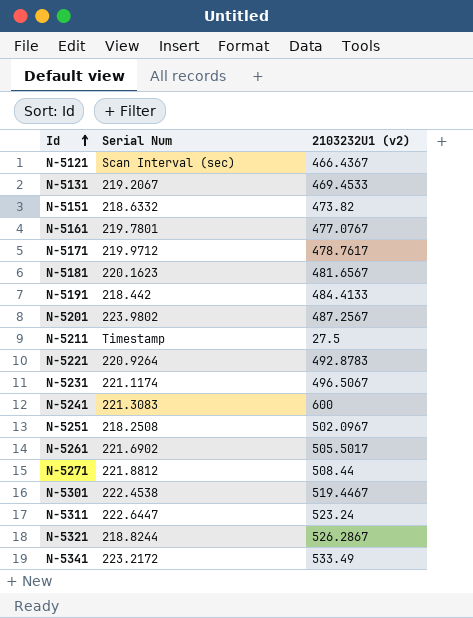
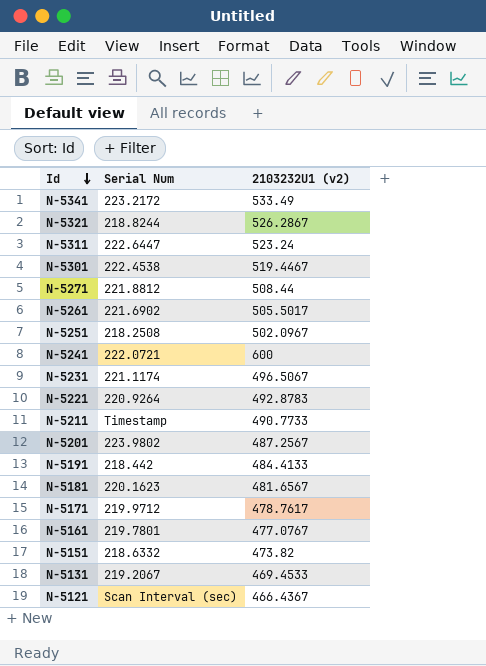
row order: Id ascending -> Id descending
N-5241 | Serial Num: 221.3083 -> 222.0721
N-5211 | 2103232U1 (v2): 27.5 -> 490.7733

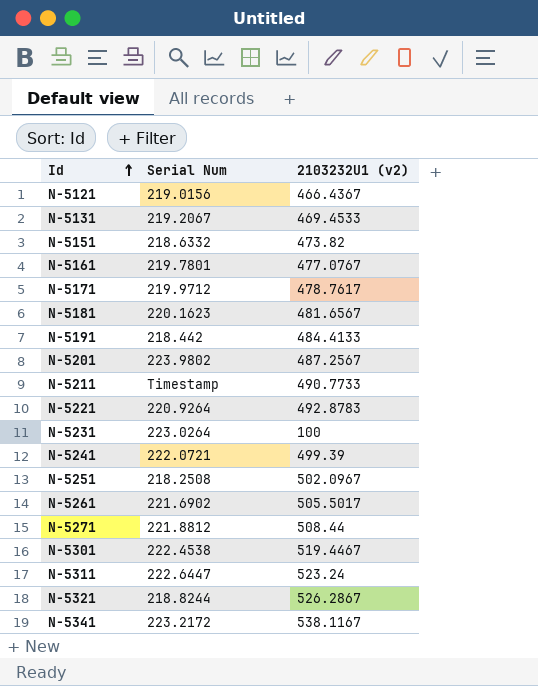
row order: Id descending -> Id ascending
N-5121 | Serial Num: Scan Interval (sec) -> 219.0156
N-5231 | Serial Num: 221.1174 -> 223.0264
N-5231 | 2103232U1 (v2): 496.5067 -> 100
N-5241 | 2103232U1 (v2): 600 -> 499.39
N-5341 | 2103232U1 (v2): 533.49 -> 538.1167

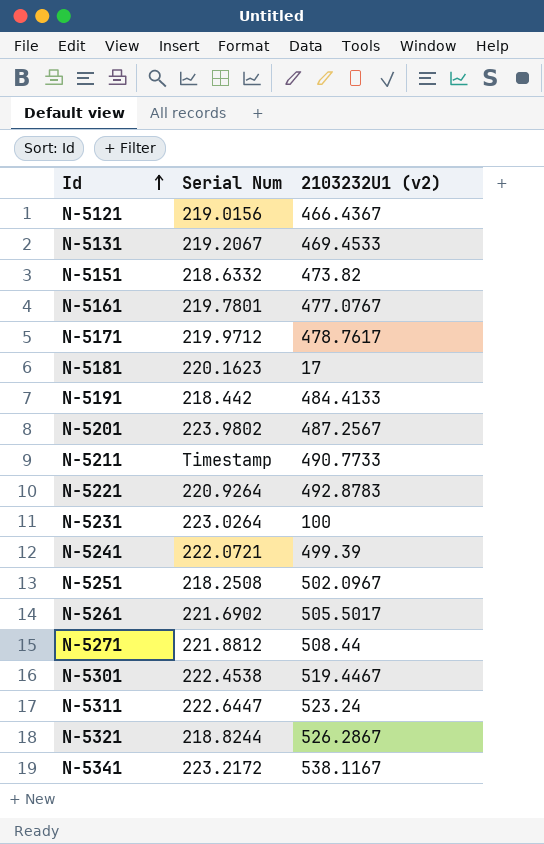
N-5181 | 2103232U1 (v2): 481.6567 -> 17

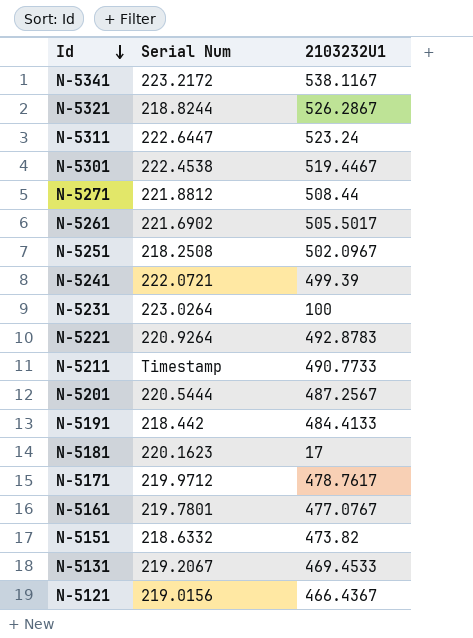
row order: Id ascending -> Id descending
column name: 2103232U1 (v2) -> 2103232U1
N-5201 | Serial Num: 223.9802 -> 220.5444

